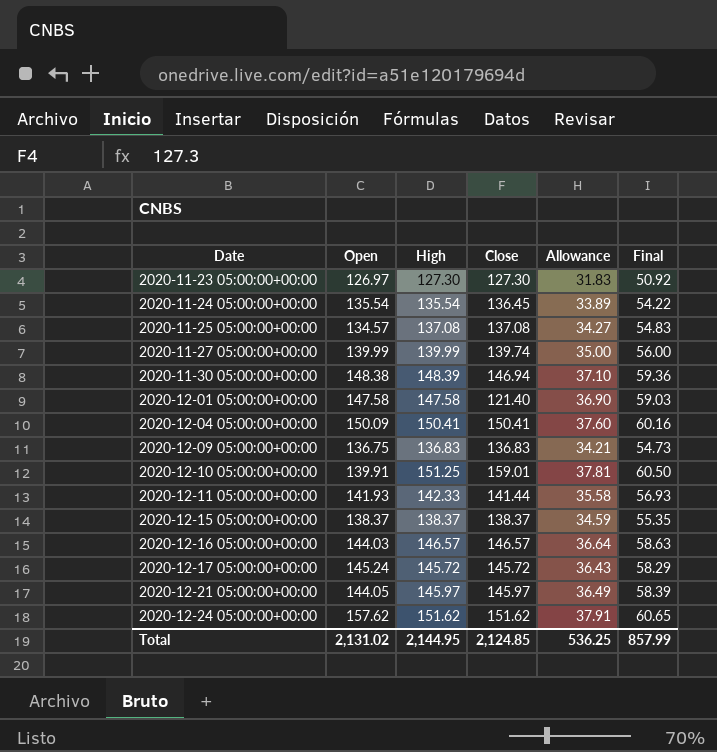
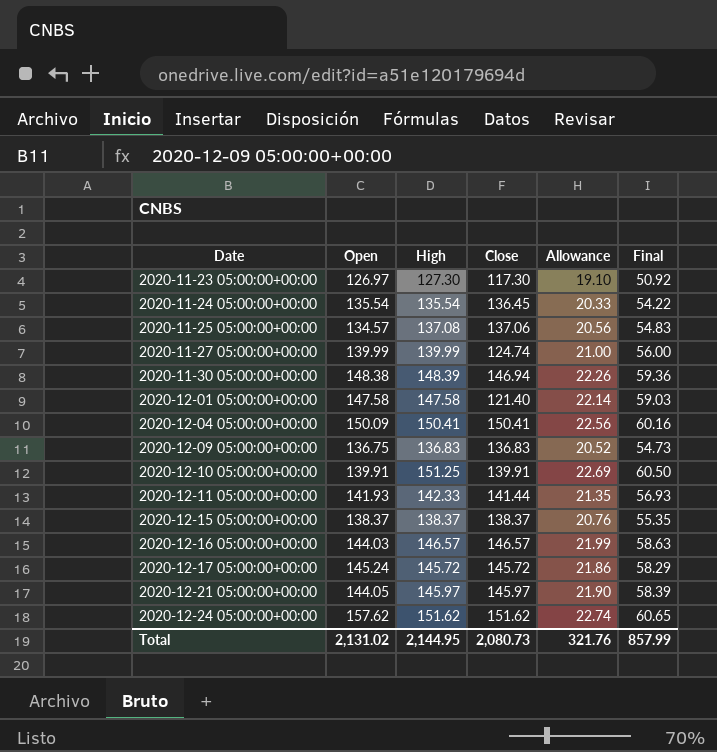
column Allowance | formula: [High] * 0.25 -> [High] * 0.15
2020-11-23 05:00:00+00:00 | Close: 127.30 -> 117.30
2020-11-25 05:00:00+00:00 | Close: 137.08 -> 137.06
2020-11-27 05:00:00+00:00 | Close: 139.74 -> 124.74
2020-12-10 05:00:00+00:00 | Close: 159.01 -> 139.91
Total | Close: 2,124.85 -> 2,080.73
Total | Allowance: 536.25 -> 321.76

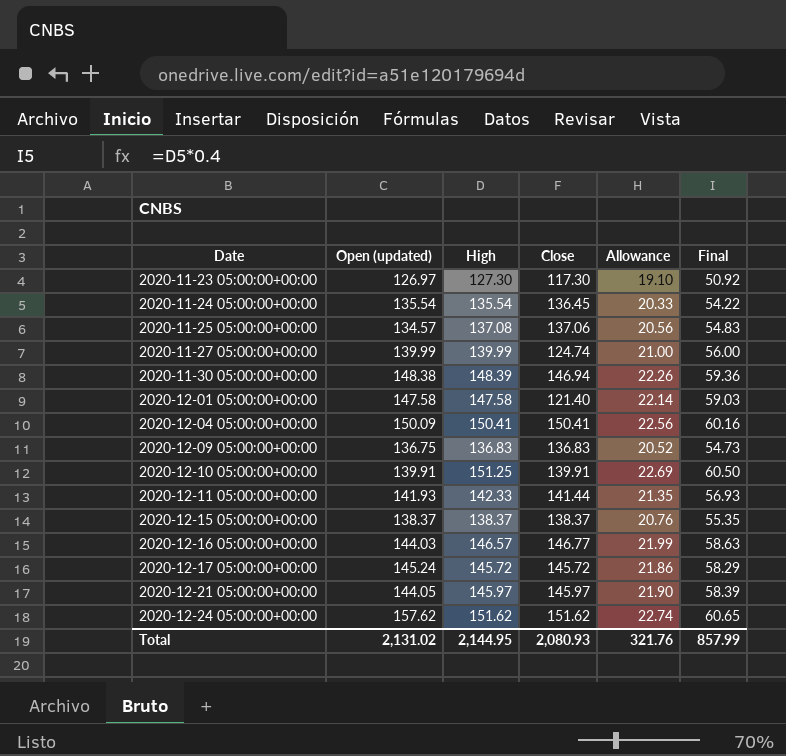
column name: Open -> Open (updated)
2020-12-16 05:00:00+00:00 | Close: 146.57 -> 146.77
Total | Close: 2,080.73 -> 2,080.93

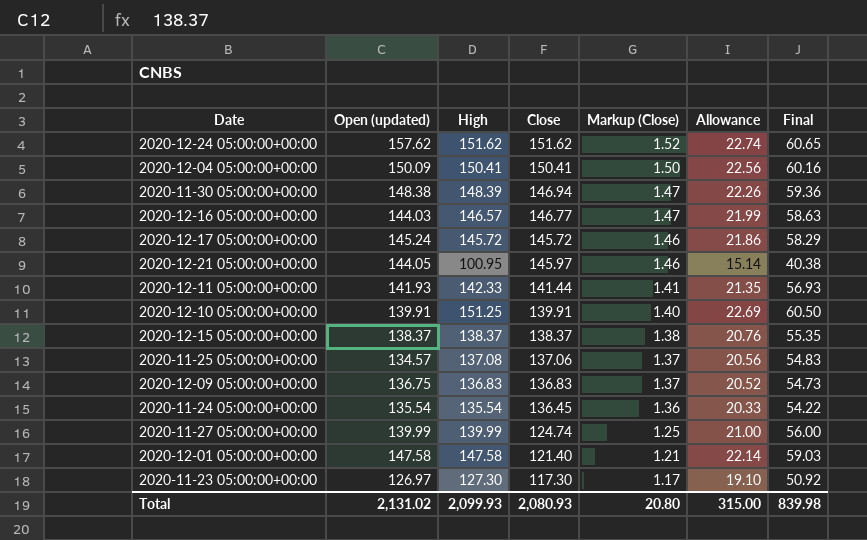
row order: Date ascending -> Markup (Close) descending
column Markup (Close) | formula: none -> [Close] * 0.01
2020-12-21 05:00:00+00:00 | High: 145.97 -> 100.95
2020-12-21 05:00:00+00:00 | Allowance: 21.90 -> 15.14
2020-12-21 05:00:00+00:00 | Final: 58.39 -> 40.38
Total | High: 2,144.95 -> 2,099.93
Total | Allowance: 321.76 -> 315.00
Total | Final: 857.99 -> 839.98

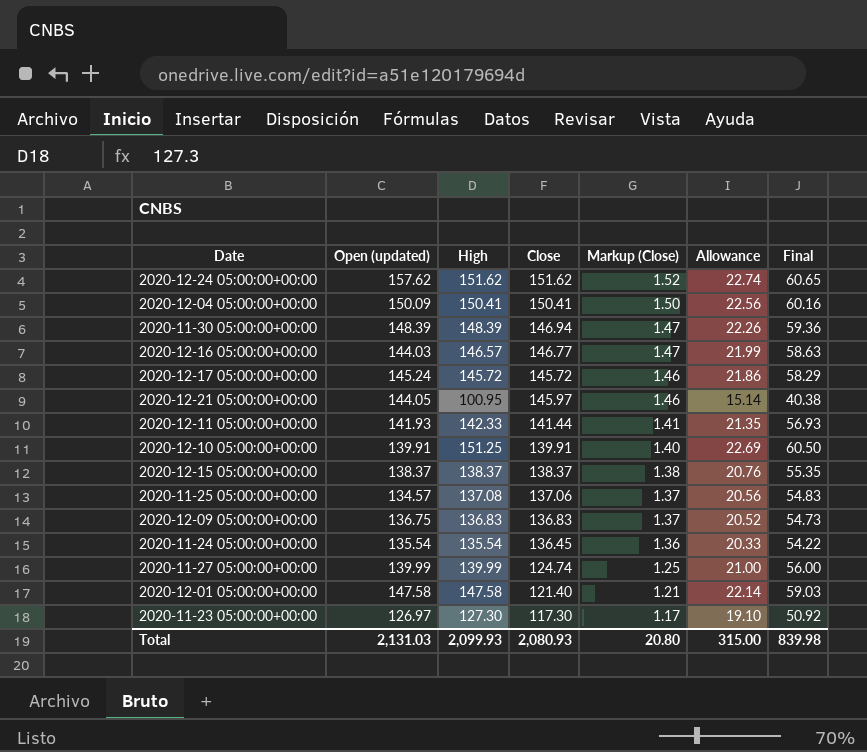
2020-11-30 05:00:00+00:00 | Open (updated): 148.38 -> 148.39
Total | Open (updated): 2,131.02 -> 2,131.03

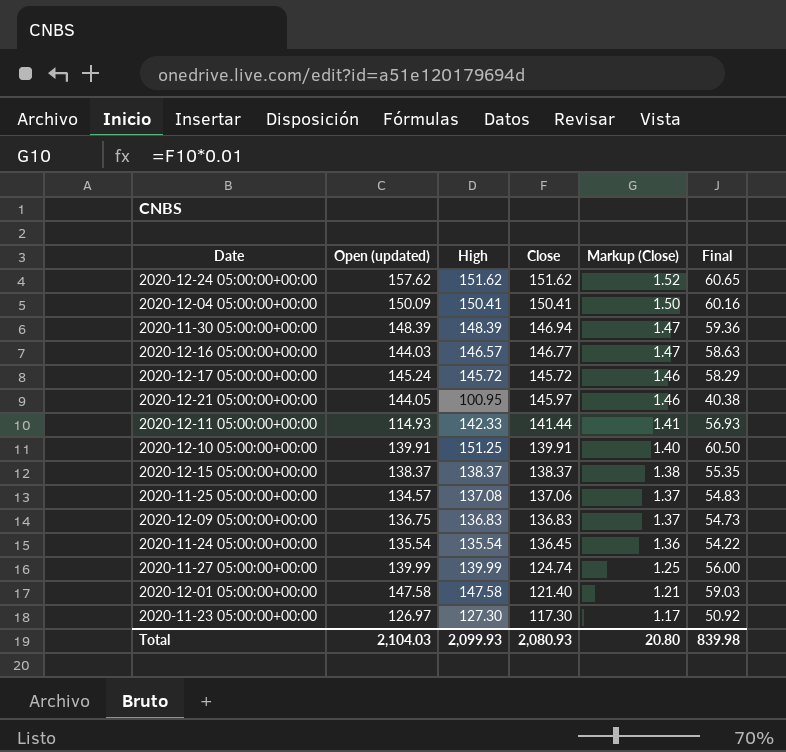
column Allowance | formula: [High] * 0.15 -> none
2020-12-11 05:00:00+00:00 | Open (updated): 141.93 -> 114.93
Total | Open (updated): 2,131.03 -> 2,104.03

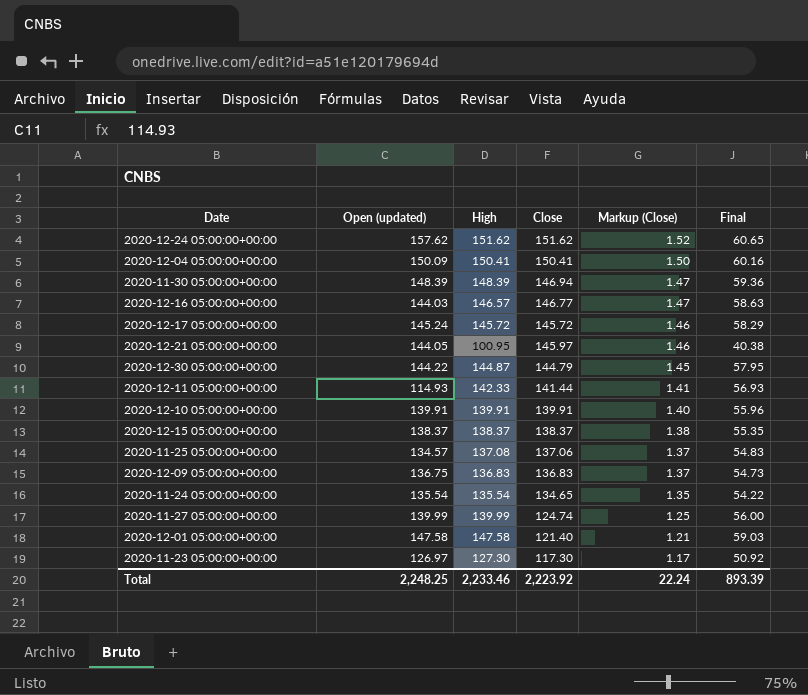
row 2020-12-30 05:00:00+00:00: none -> 144.22 | 144.87 | 144.79 | 1.45 | 57.95
2020-12-10 05:00:00+00:00 | High: 151.25 -> 139.91
2020-12-10 05:00:00+00:00 | Final: 60.50 -> 55.96
2020-11-24 05:00:00+00:00 | Close: 136.45 -> 134.65
2020-11-24 05:00:00+00:00 | Markup (Close): 1.36 -> 1.35
Total | Open (updated): 2,104.03 -> 2,248.25
Total | High: 2,099.93 -> 2,233.46
Total | Close: 2,080.93 -> 2,223.92
Total | Markup (Close): 20.80 -> 22.24
Total | Final: 839.98 -> 893.39

